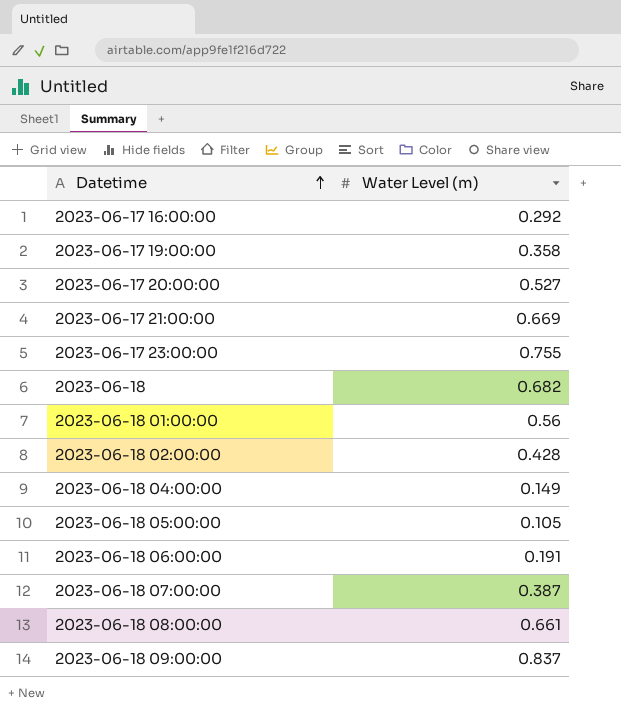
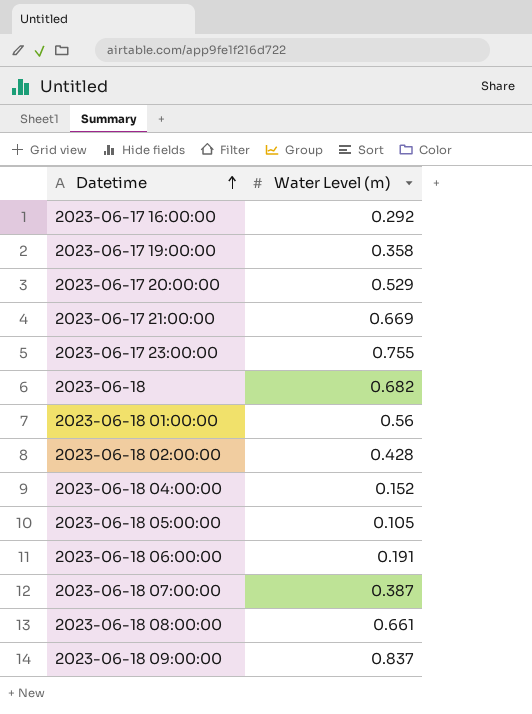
2023-06-17 20:00:00 | Water Level (m): 0.527 -> 0.529
2023-06-18 04:00:00 | Water Level (m): 0.149 -> 0.152

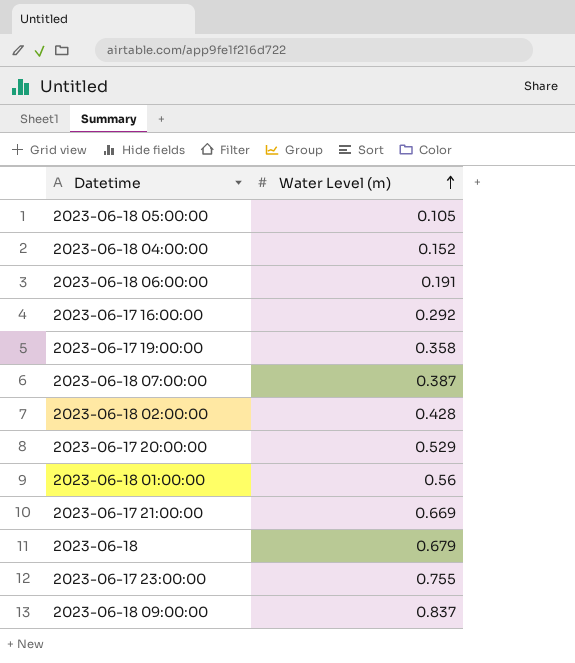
row order: Datetime ascending -> Water Level (m) ascending
row 2023-06-18 08:00:00: 0.661 -> none
2023-06-18 | Water Level (m): 0.682 -> 0.679

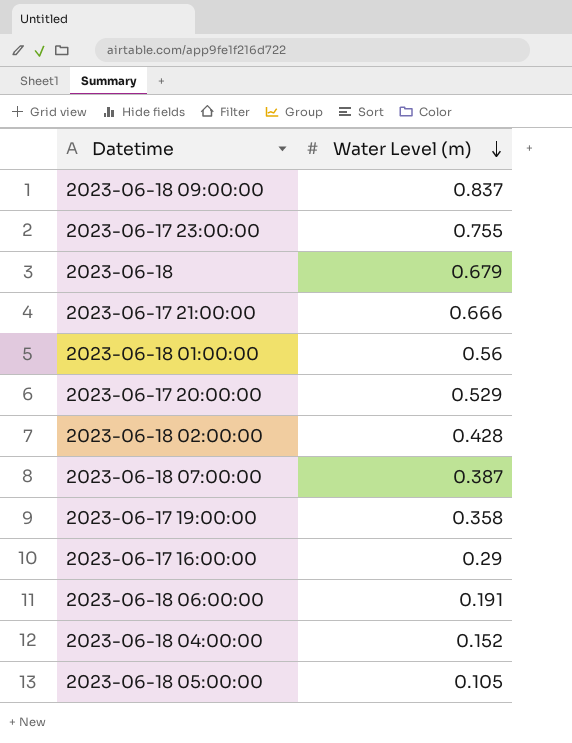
row order: Water Level (m) ascending -> Water Level (m) descending
2023-06-17 21:00:00 | Water Level (m): 0.669 -> 0.666
2023-06-17 16:00:00 | Water Level (m): 0.292 -> 0.29

